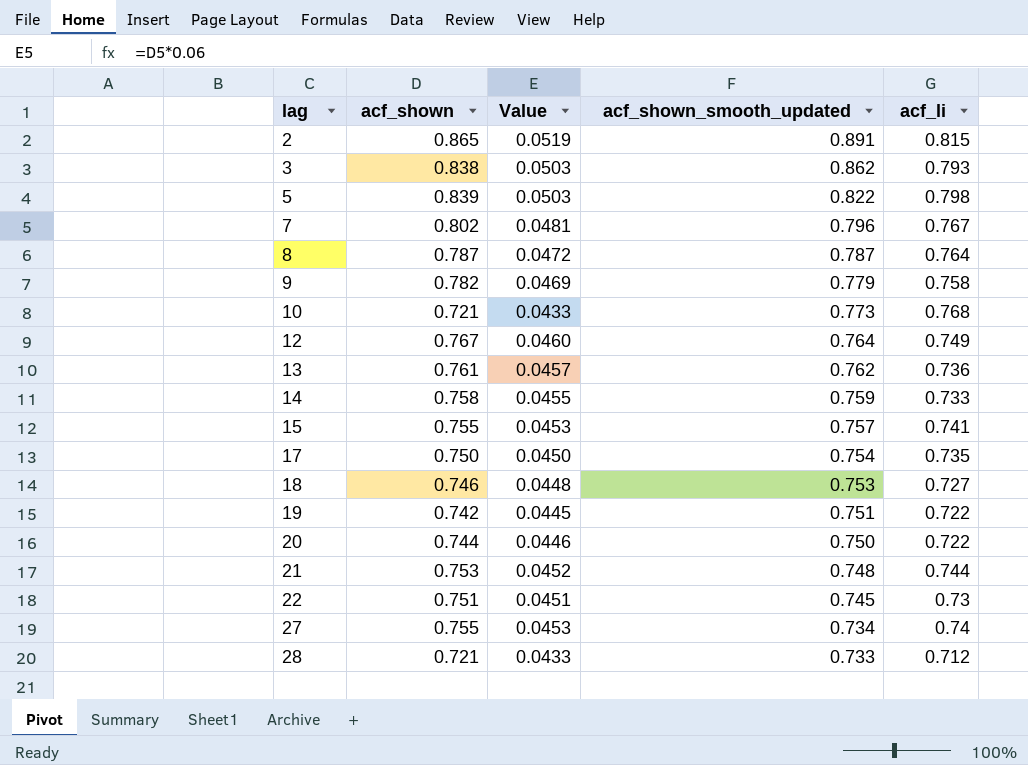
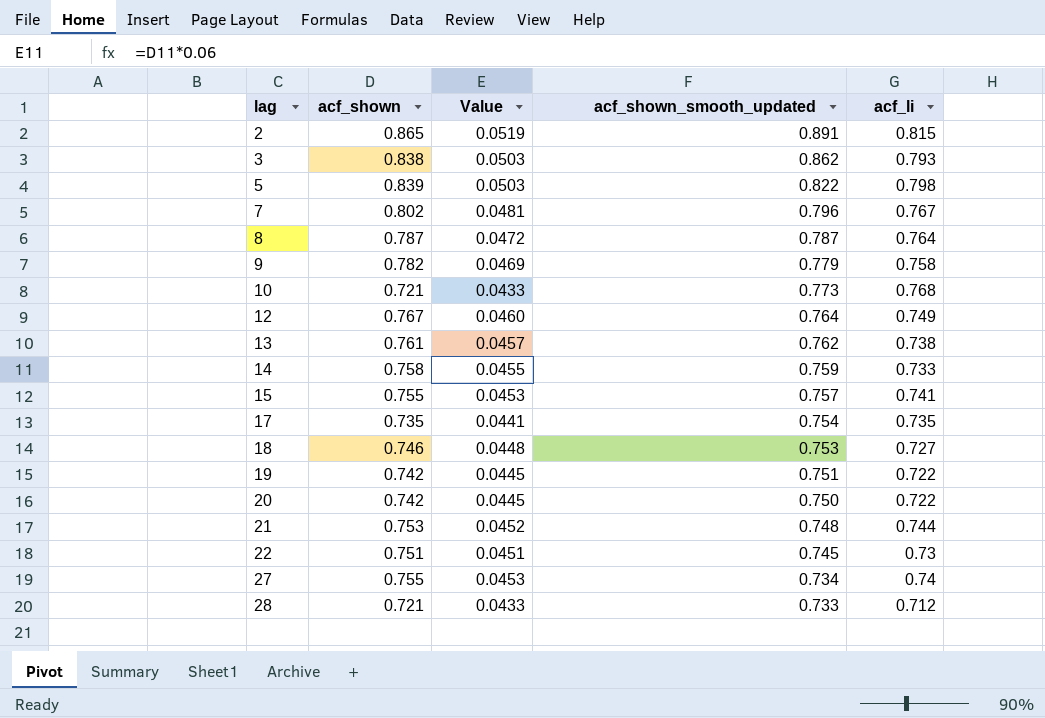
13 | acf_li: 0.736 -> 0.738
17 | acf_shown: 0.750 -> 0.735
17 | Value: 0.0450 -> 0.0441
20 | acf_shown: 0.744 -> 0.742
20 | Value: 0.0446 -> 0.0445

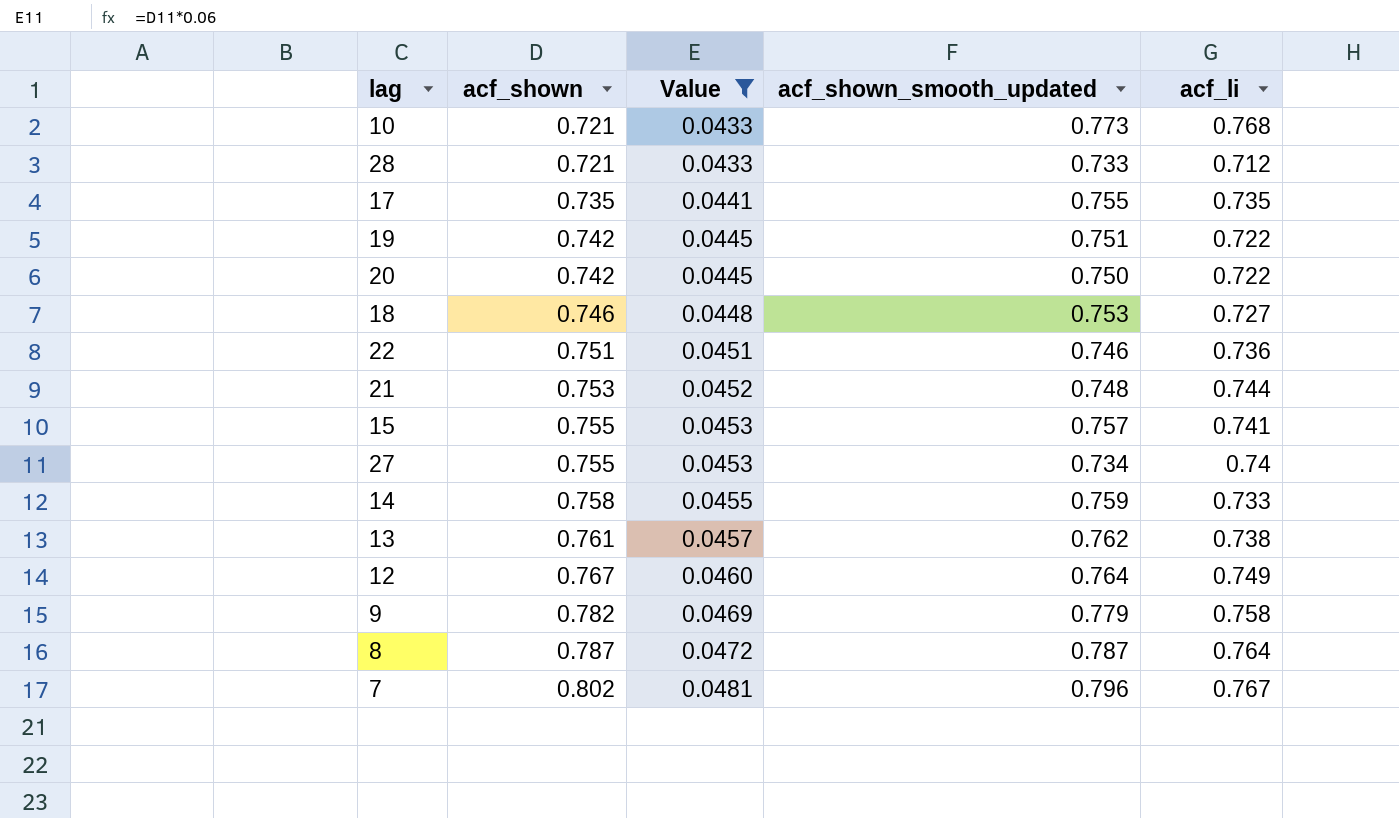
filter: none -> Value <= 0.0481
row order: lag ascending -> acf_shown ascending
17 | acf_shown_smooth_updated: 0.754 -> 0.755
22 | acf_shown_smooth_updated: 0.745 -> 0.746
22 | acf_li: 0.73 -> 0.736

